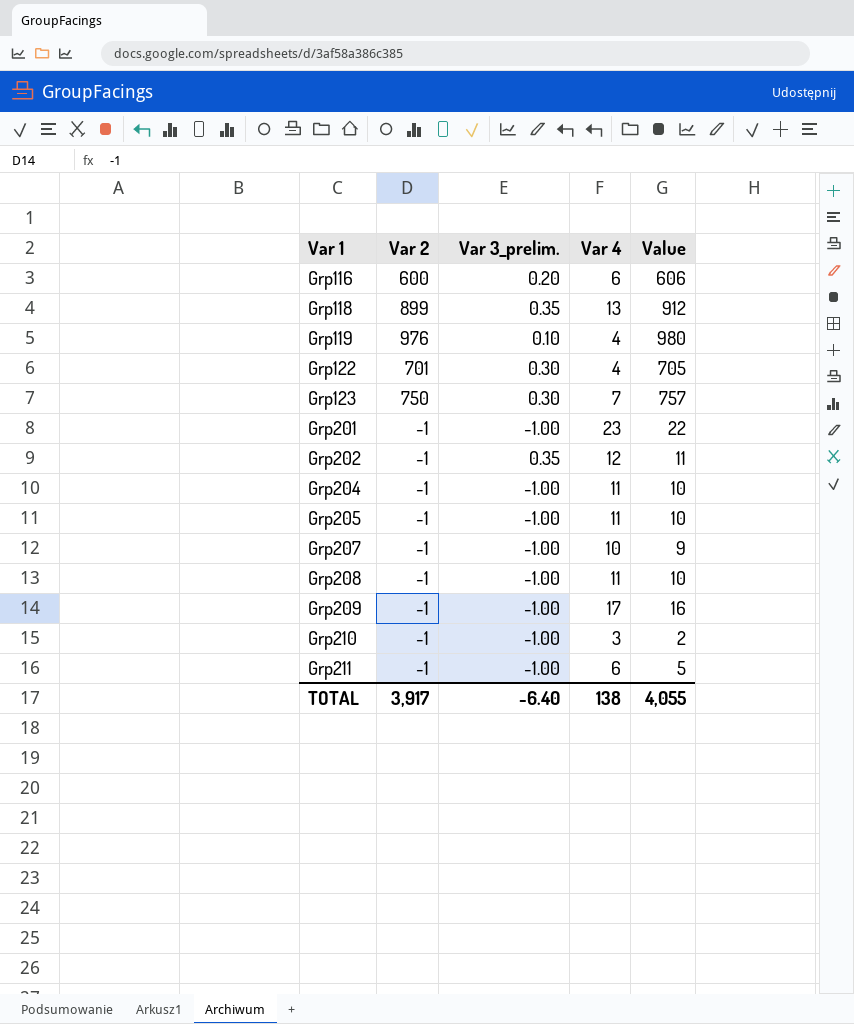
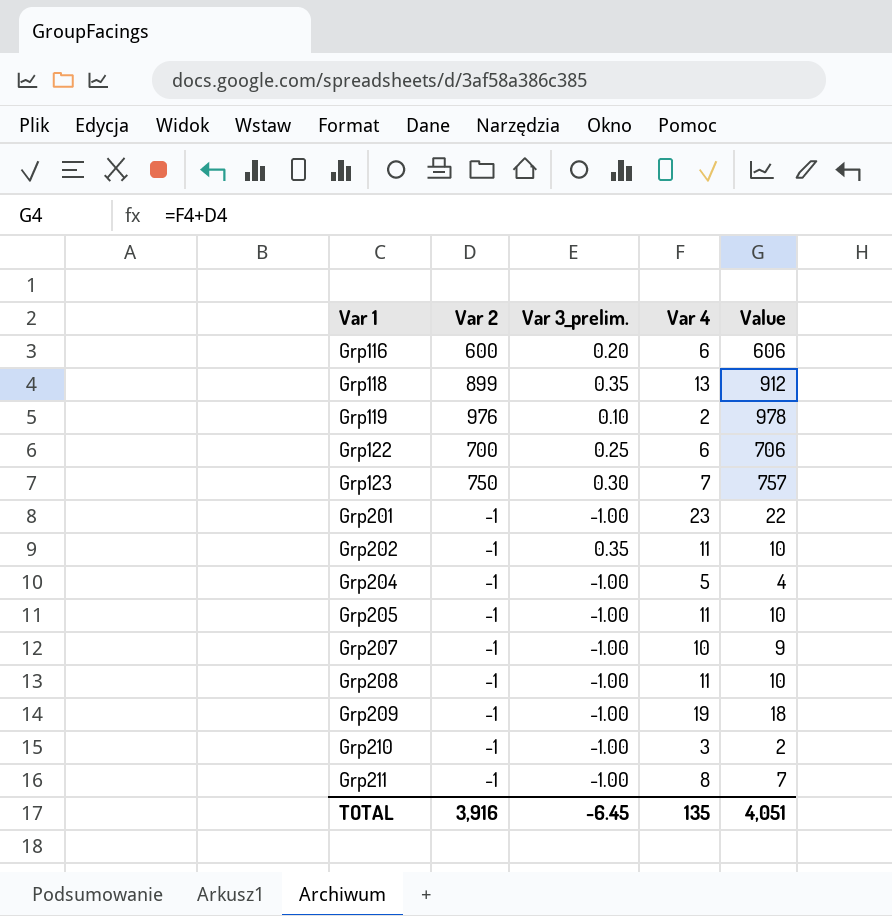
Grp119 | Var 4: 4 -> 2
Grp119 | Value: 980 -> 978
Grp122 | Var 2: 701 -> 700
Grp122 | Var 3_prelim.: 0.30 -> 0.25
Grp122 | Var 4: 4 -> 6
Grp122 | Value: 705 -> 706
Grp202 | Var 4: 12 -> 11
Grp202 | Value: 11 -> 10
Grp204 | Var 4: 11 -> 5
Grp204 | Value: 10 -> 4
Grp209 | Var 4: 17 -> 19
Grp209 | Value: 16 -> 18
Grp211 | Var 4: 6 -> 8
Grp211 | Value: 5 -> 7
TOTAL | Var 2: 3,917 -> 3,916
TOTAL | Var 3_prelim.: -6.40 -> -6.45
TOTAL | Var 4: 138 -> 135
TOTAL | Value: 4,055 -> 4,051

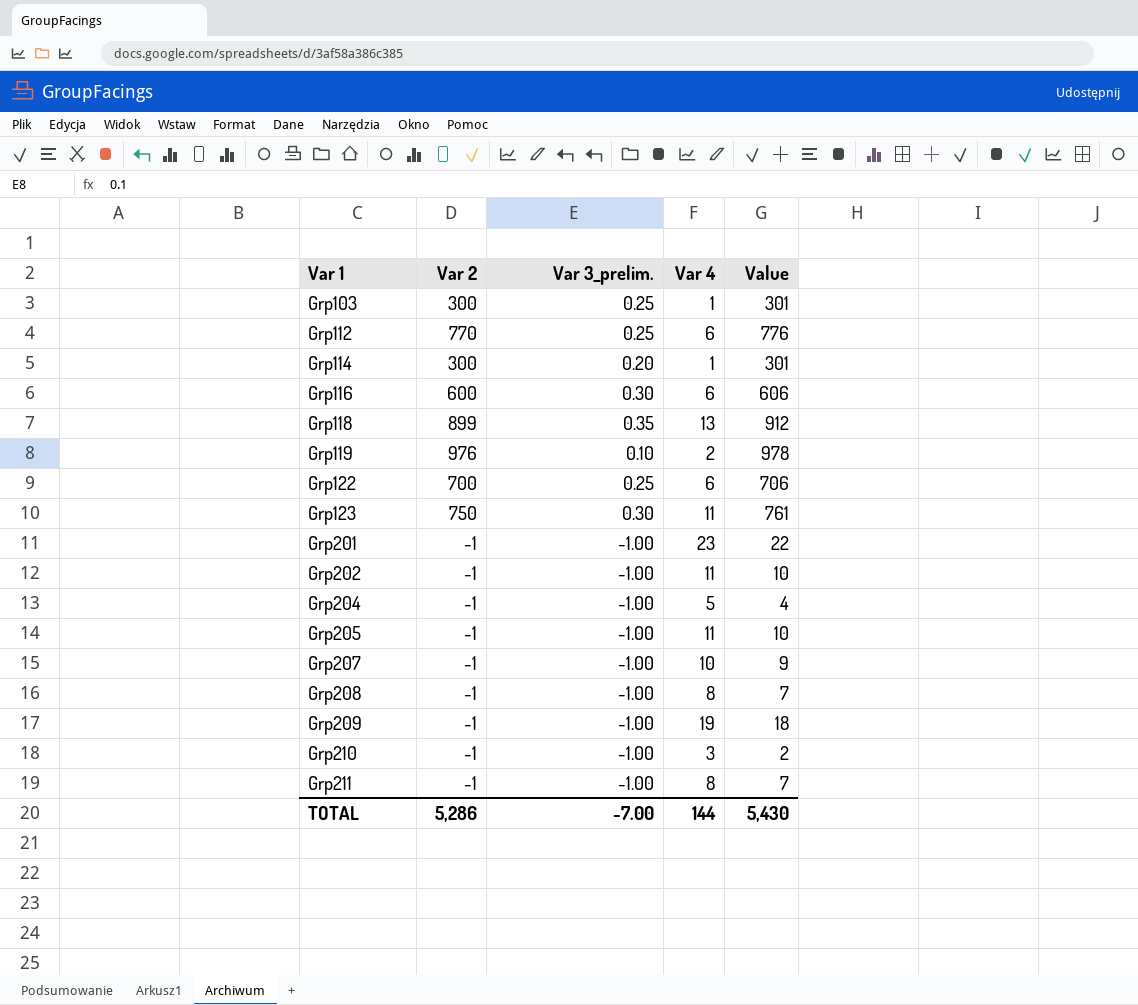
row Grp103: none -> 300 | 0.25 | 1 | 301
row Grp112: none -> 770 | 0.25 | 6 | 776
row Grp114: none -> 300 | 0.20 | 1 | 301
Grp116 | Var 3_prelim.: 0.20 -> 0.30
Grp123 | Var 4: 7 -> 11
Grp123 | Value: 757 -> 761
Grp202 | Var 3_prelim.: 0.35 -> -1.00
Grp208 | Var 4: 11 -> 8
Grp208 | Value: 10 -> 7
TOTAL | Var 2: 3,916 -> 5,286
TOTAL | Var 3_prelim.: -6.45 -> -7.00
TOTAL | Var 4: 135 -> 144
TOTAL | Value: 4,051 -> 5,430

